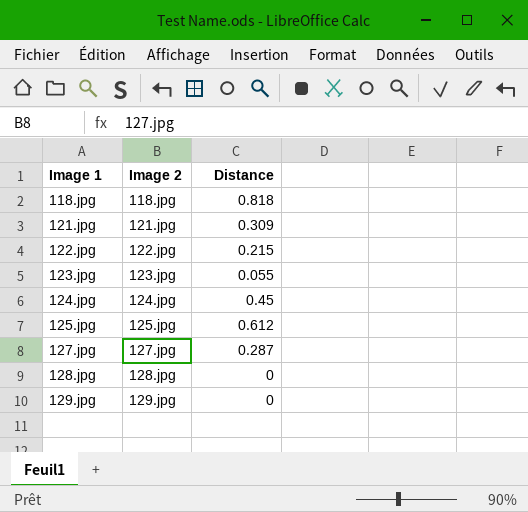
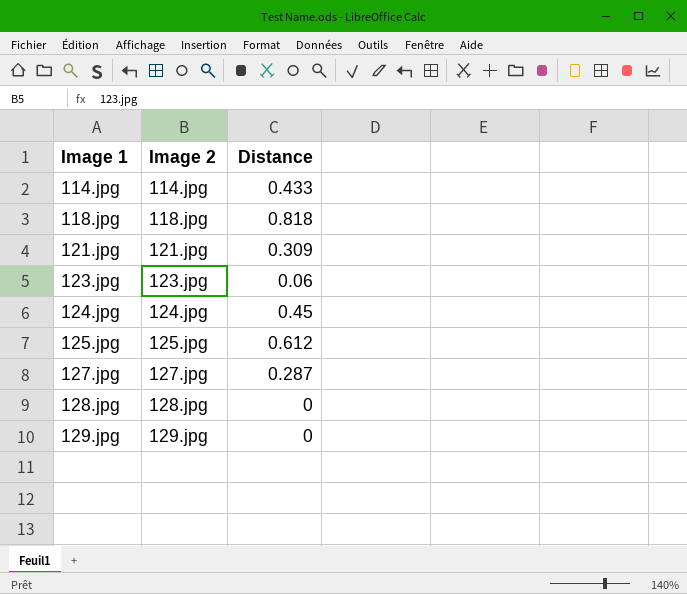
row 122.jpg: 122.jpg | 0.215 -> none
row 114.jpg: none -> 114.jpg | 0.433
123.jpg | Distance: 0.055 -> 0.06

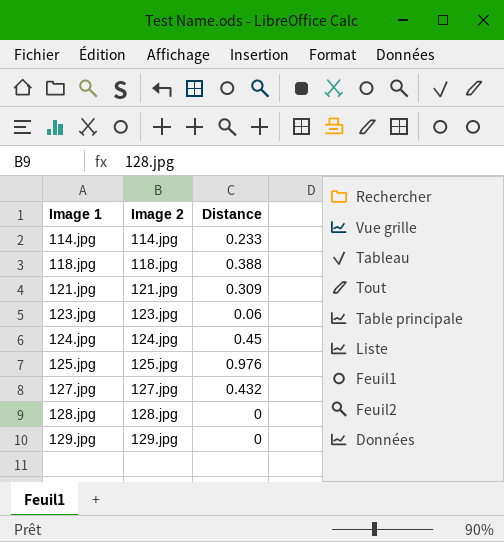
114.jpg | Distance: 0.433 -> 0.233
118.jpg | Distance: 0.818 -> 0.388
125.jpg | Distance: 0.612 -> 0.976
127.jpg | Distance: 0.287 -> 0.432

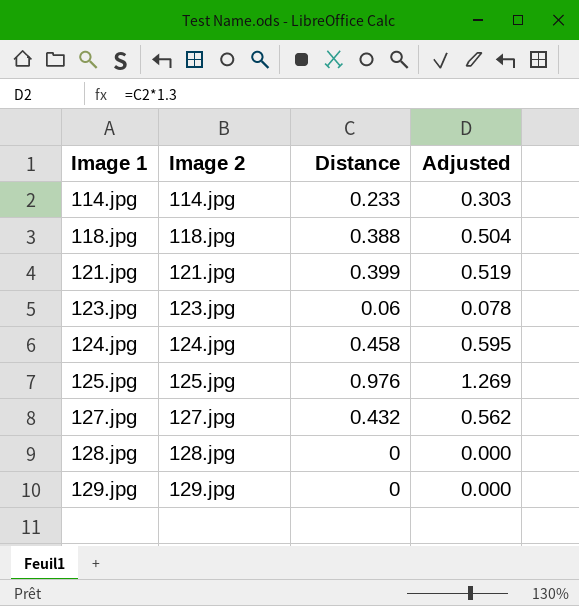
column Adjusted | formula: none -> [Distance] * 1.3
121.jpg | Distance: 0.309 -> 0.399
124.jpg | Distance: 0.45 -> 0.458

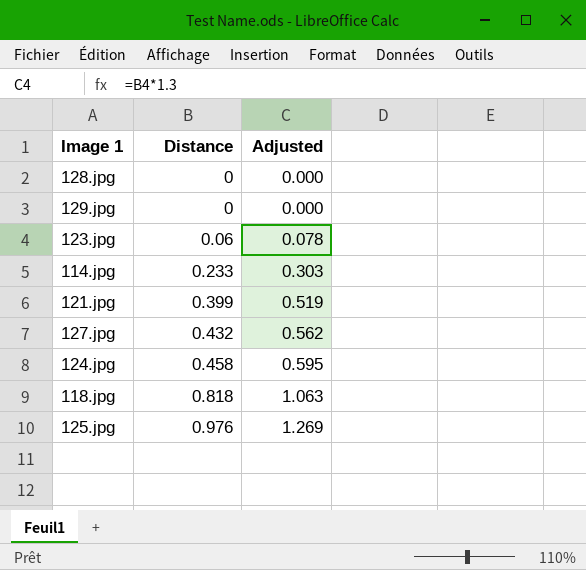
row order: Image 1 ascending -> Distance ascending
column Image 2 | position: 2 -> none
118.jpg | Distance: 0.388 -> 0.818
118.jpg | Adjusted: 0.504 -> 1.063

